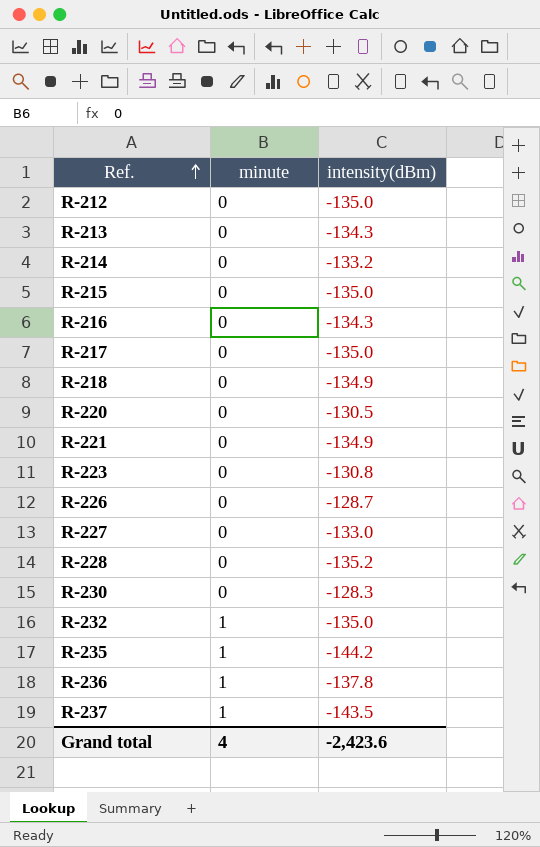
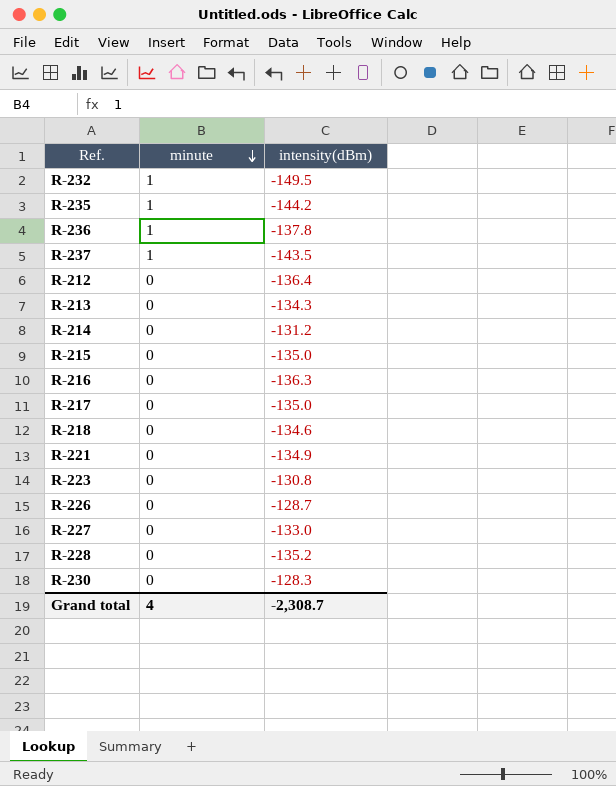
row order: Ref. ascending -> minute descending
row R-220: 0 | -130.5 -> none
R-232 | intensity(dBm): -135.0 -> -149.5
R-212 | intensity(dBm): -135.0 -> -136.4
R-214 | intensity(dBm): -133.2 -> -131.2
R-216 | intensity(dBm): -134.3 -> -136.3
R-218 | intensity(dBm): -134.9 -> -134.6
Grand total | intensity(dBm): -2,423.6 -> -2,308.7

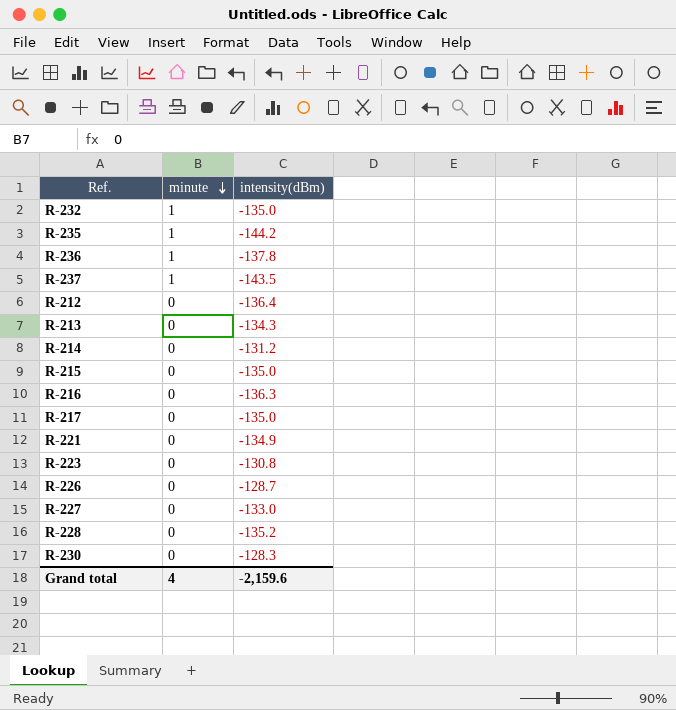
row R-218: 0 | -134.6 -> none
R-232 | intensity(dBm): -149.5 -> -135.0
Grand total | intensity(dBm): -2,308.7 -> -2,159.6

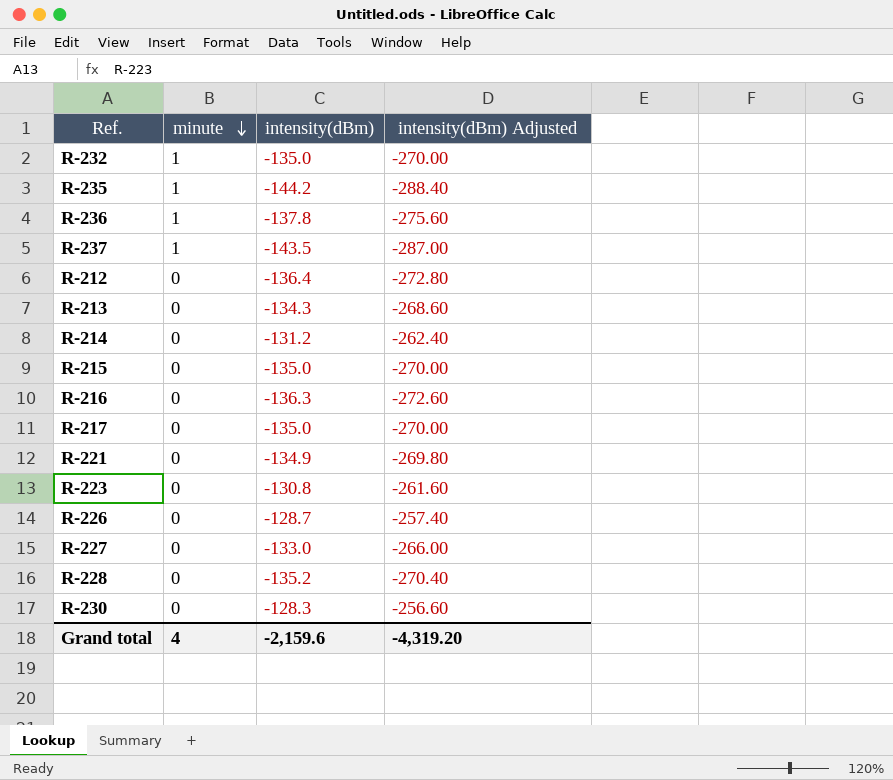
column intensity(dBm) Adjusted | formula: none -> [intensity(dBm)] * 2

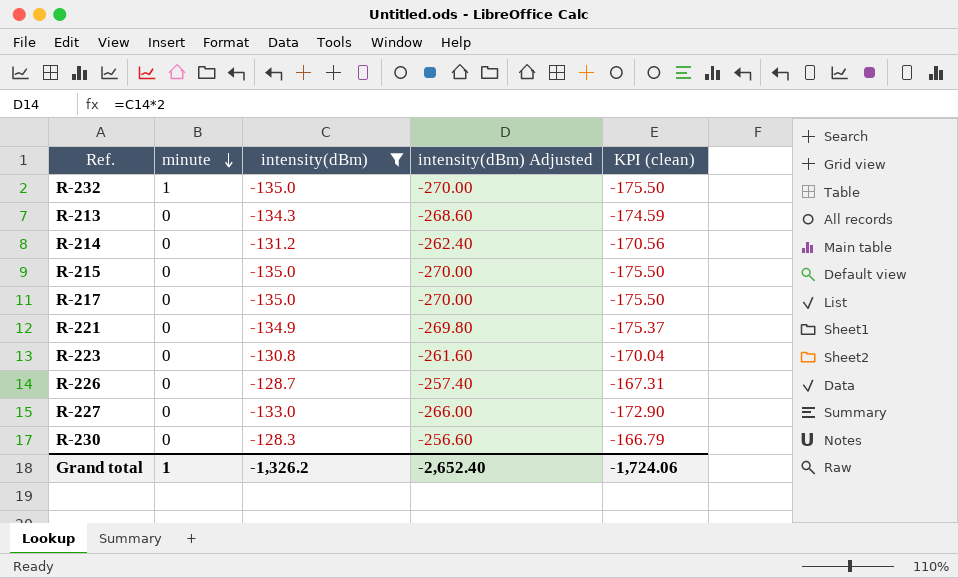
filter: none -> intensity(dBm) >= -135.0
column KPI (clean) | formula: none -> [intensity(dBm)] * 1.3
Grand total | minute: 4 -> 1
Grand total | intensity(dBm): -2,159.6 -> -1,326.2
Grand total | intensity(dBm) Adjusted: -4,319.20 -> -2,652.40

